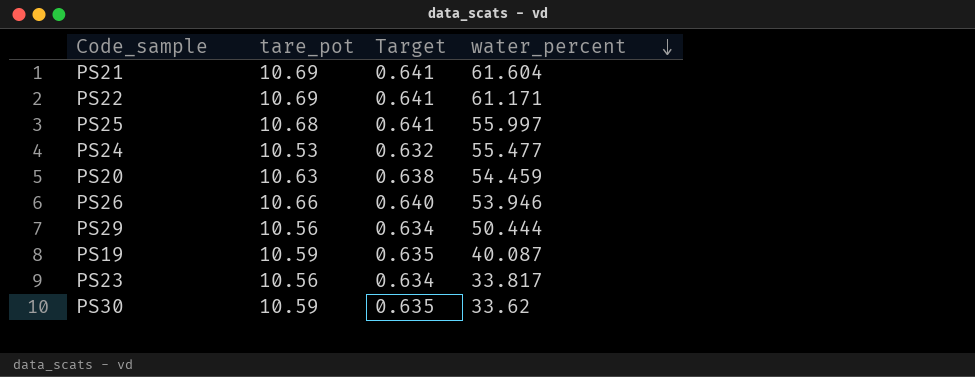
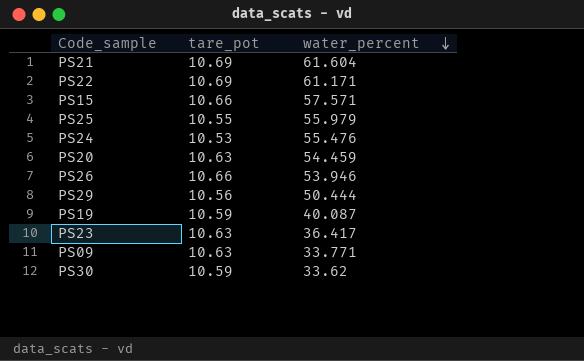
column Target | formula: [tare_pot] * 0.06 -> none
row PS15: none -> 10.66 | 57.571
PS25 | tare_pot: 10.68 -> 10.55
PS25 | water_percent: 55.997 -> 55.979
PS24 | water_percent: 55.477 -> 55.476
PS23 | tare_pot: 10.56 -> 10.63
PS23 | water_percent: 33.817 -> 36.417
row PS09: none -> 10.63 | 33.771

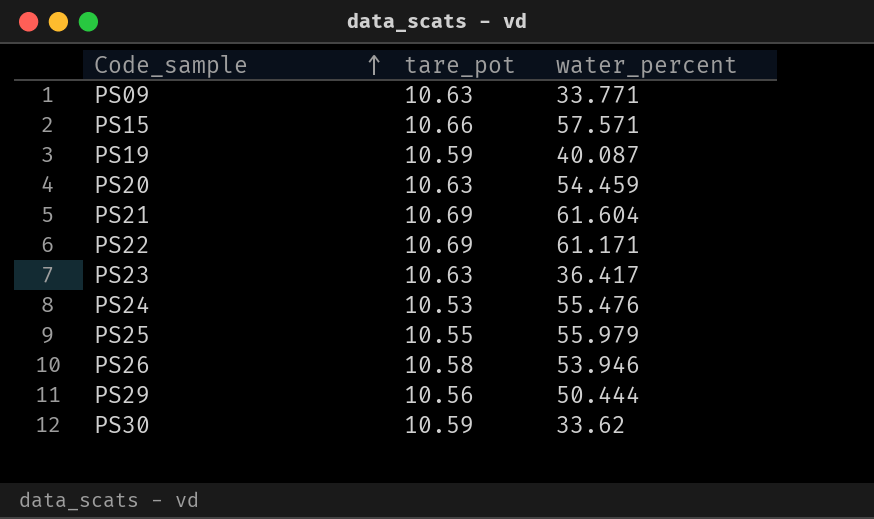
row order: water_percent descending -> Code_sample ascending
PS26 | tare_pot: 10.66 -> 10.58

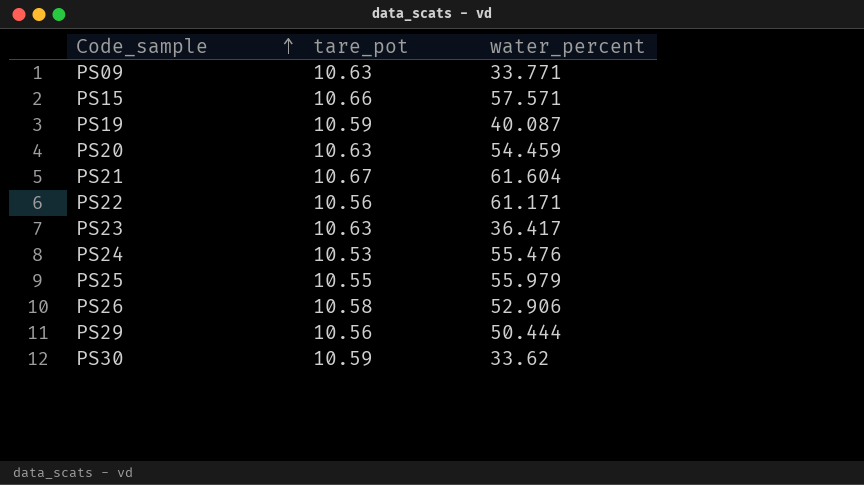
PS21 | tare_pot: 10.69 -> 10.67
PS22 | tare_pot: 10.69 -> 10.56
PS26 | water_percent: 53.946 -> 52.906

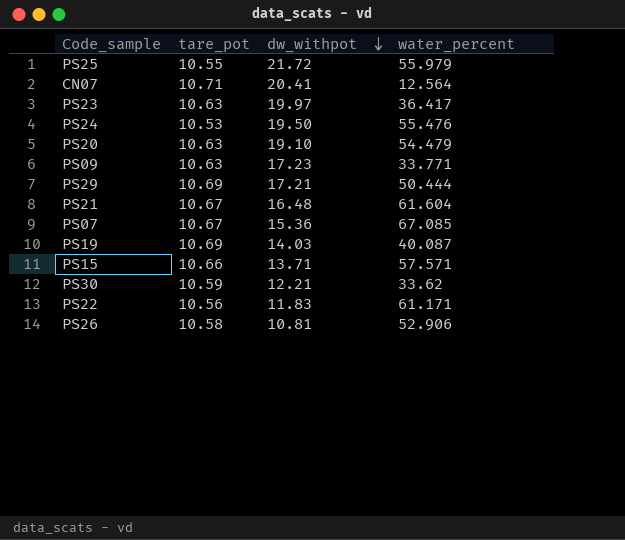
row order: Code_sample ascending -> dw_withpot descending
column dw_withpot | position: none -> 3
row CN07: none -> 10.71 | 20.41 | 12.564
PS20 | water_percent: 54.459 -> 54.479
PS29 | tare_pot: 10.56 -> 10.69
row PS07: none -> 10.67 | 15.36 | 67.085
PS19 | tare_pot: 10.59 -> 10.69

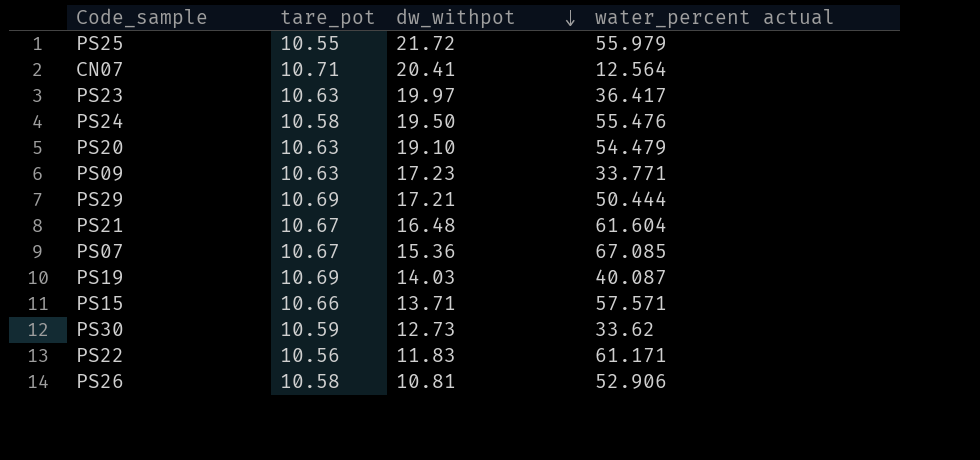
column name: water_percent -> water_percent actual
PS24 | tare_pot: 10.53 -> 10.58
PS30 | dw_withpot: 12.21 -> 12.73

